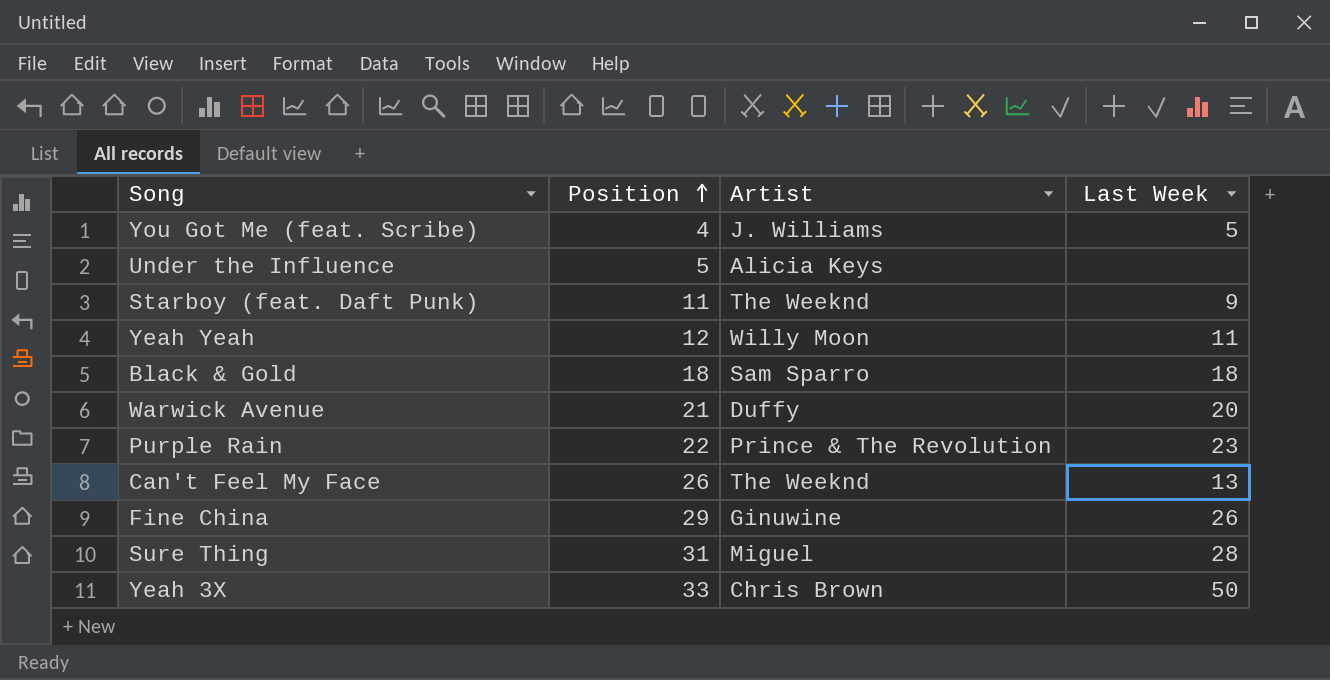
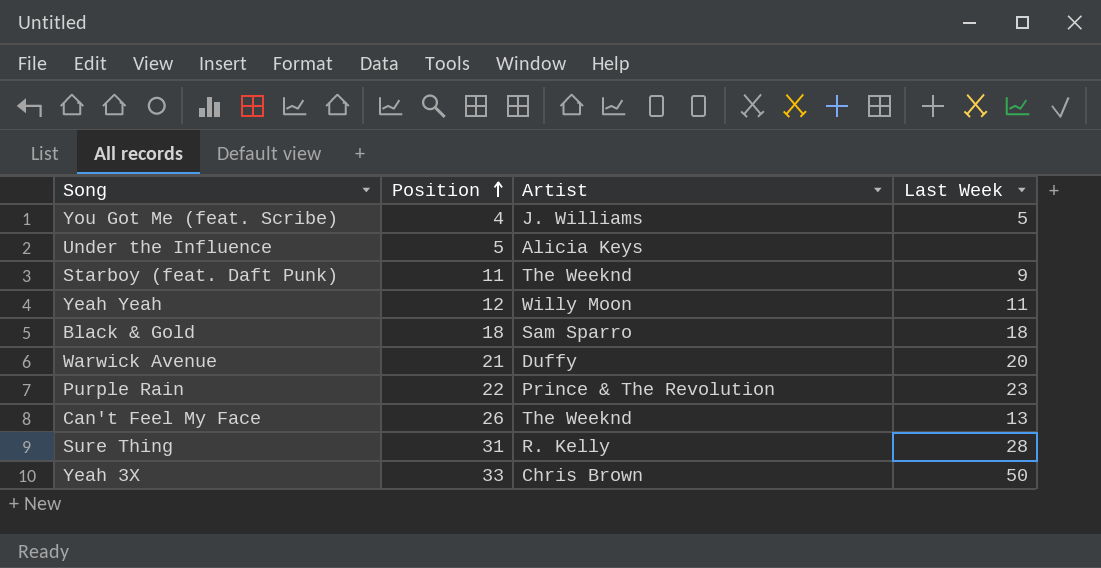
row Fine China: 29 | Ginuwine | 26 -> none
Sure Thing | Artist: Miguel -> R. Kelly

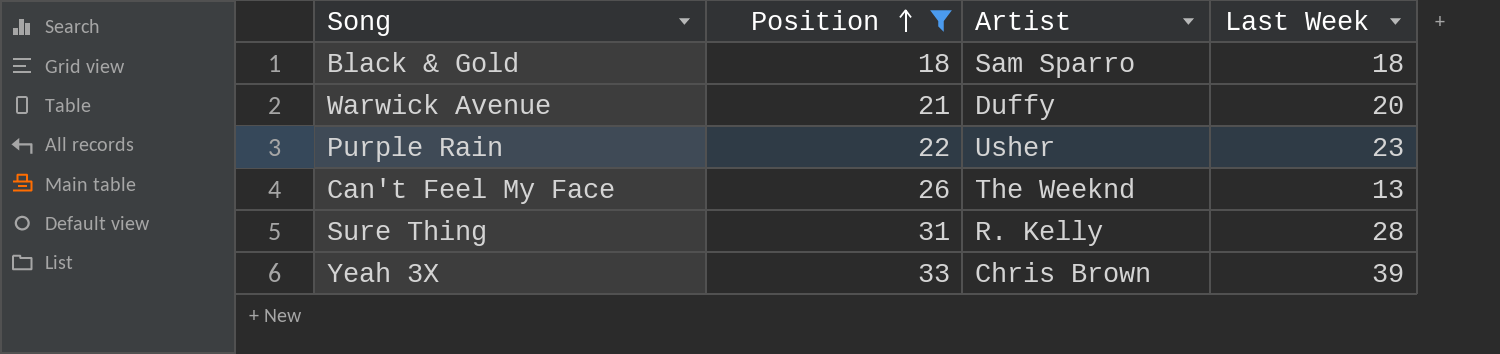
filter: none -> Position >= 18
Purple Rain | Artist: Prince & The Revolution -> Usher
Yeah 3X | Last Week: 50 -> 39

